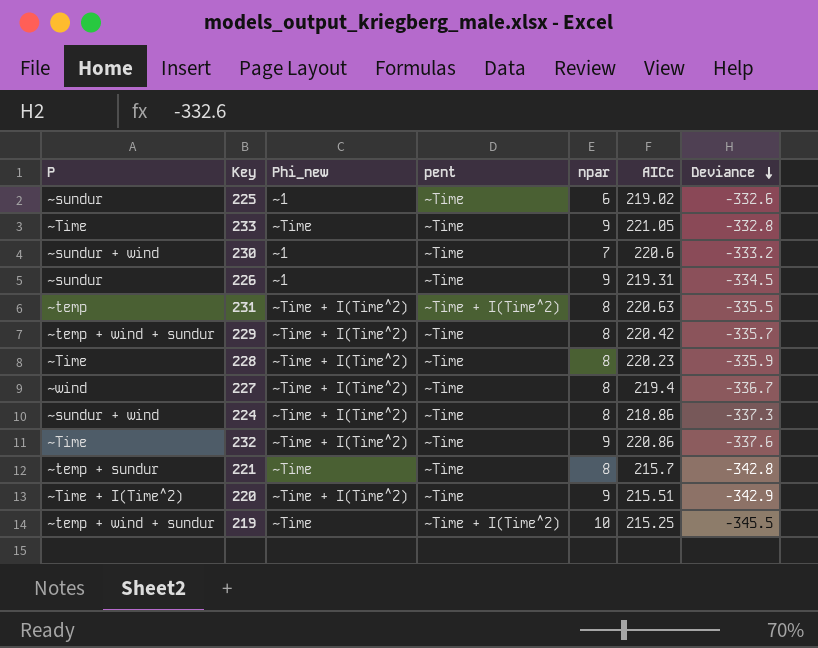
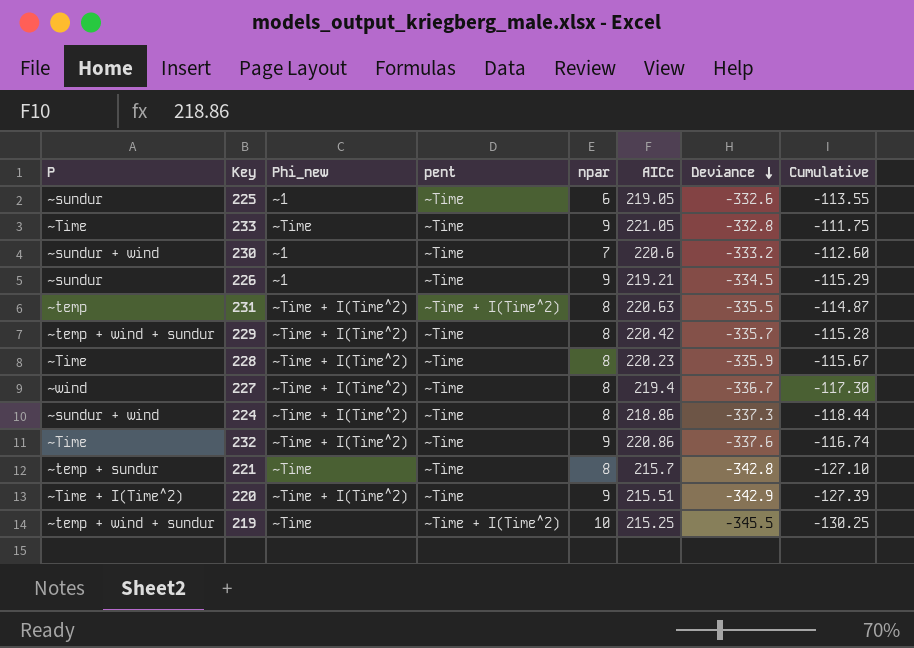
column Cumulative | formula: none -> [AICc] + [Deviance]
225 | AICc: 219.02 -> 219.05
226 | AICc: 219.31 -> 219.21

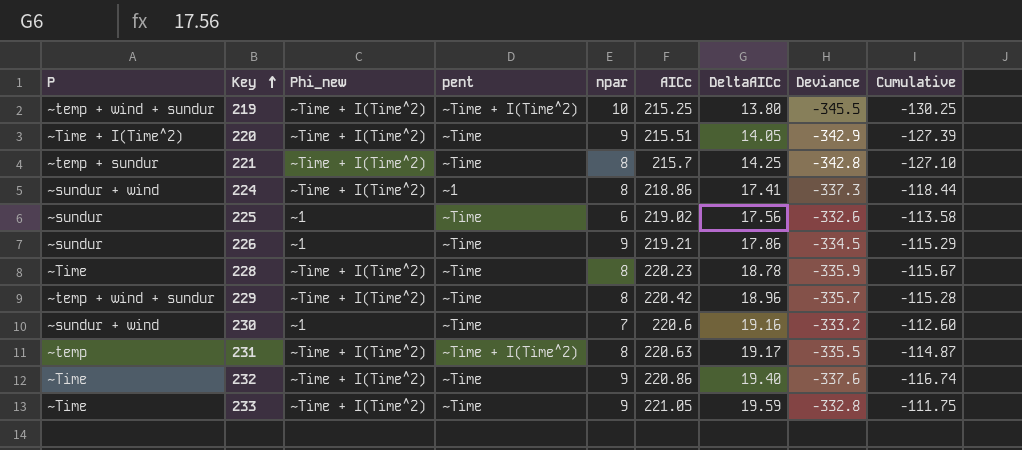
row order: Deviance descending -> Key ascending
column DeltaAICc | position: none -> 7
row 227: ~wind | ~Time + I(Time^2) | ~Time | 8 | 219.4 | -336.7 | -117.30 -> none
219 | Phi_new: ~Time -> ~Time + I(Time^2)
221 | Phi_new: ~Time -> ~Time + I(Time^2)
224 | pent: ~Time -> ~1
225 | AICc: 219.05 -> 219.02
225 | Cumulative: -113.55 -> -113.58
233 | Phi_new: ~Time -> ~Time + I(Time^2)

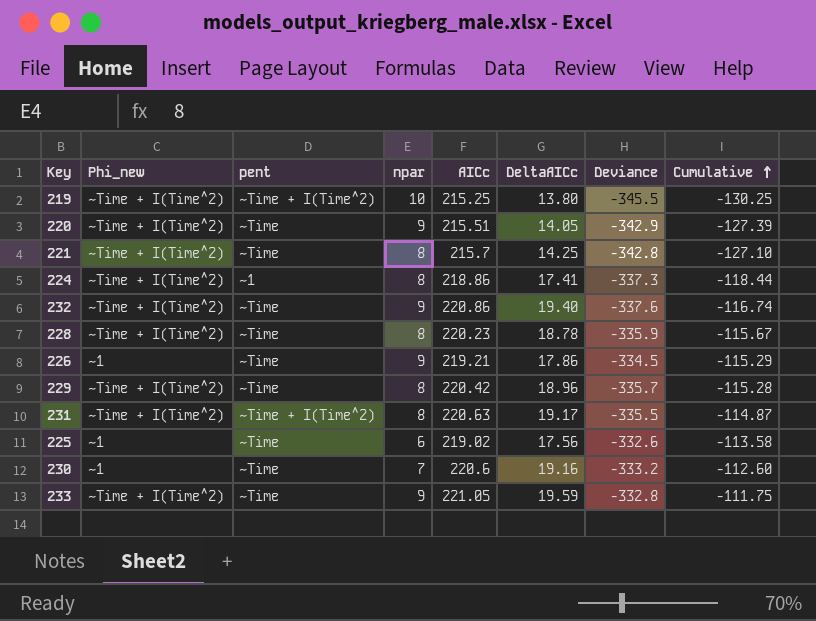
row order: Key ascending -> Cumulative ascending
column P | position: 1 -> none

